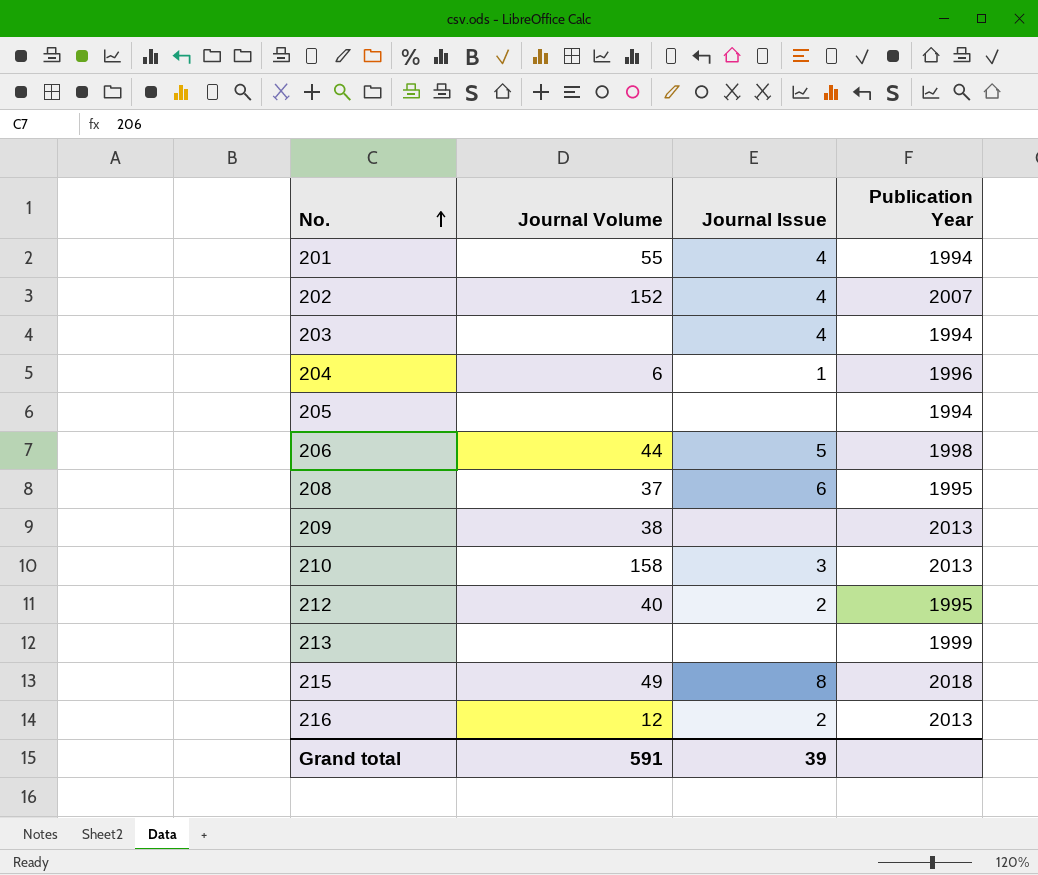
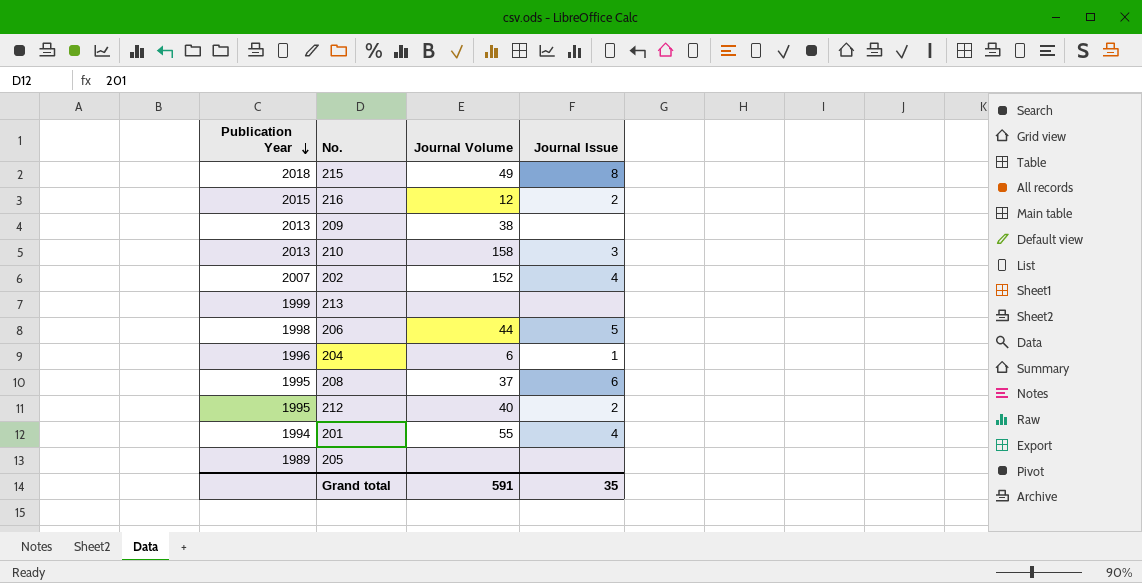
row order: No. ascending -> Publication Year descending
column Publication Year | position: 4 -> 1
row 203: none | 4 | 1994 -> none
216 | Publication Year: 2013 -> 2015
205 | Publication Year: 1994 -> 1989
Grand total | Journal Issue: 39 -> 35

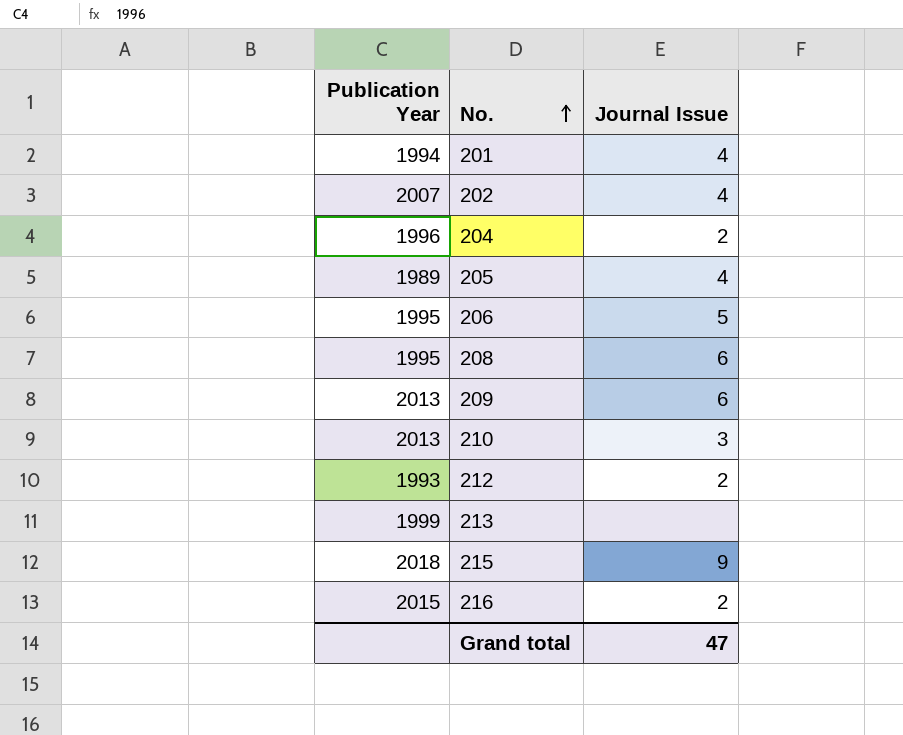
row order: Publication Year descending -> No. ascending
column Journal Volume | position: 3 -> none
204 | Journal Issue: 1 -> 2
205 | Journal Issue: none -> 4
206 | Publication Year: 1998 -> 1995
209 | Journal Issue: none -> 6
212 | Publication Year: 1995 -> 1993
215 | Journal Issue: 8 -> 9
Grand total | Journal Issue: 35 -> 47

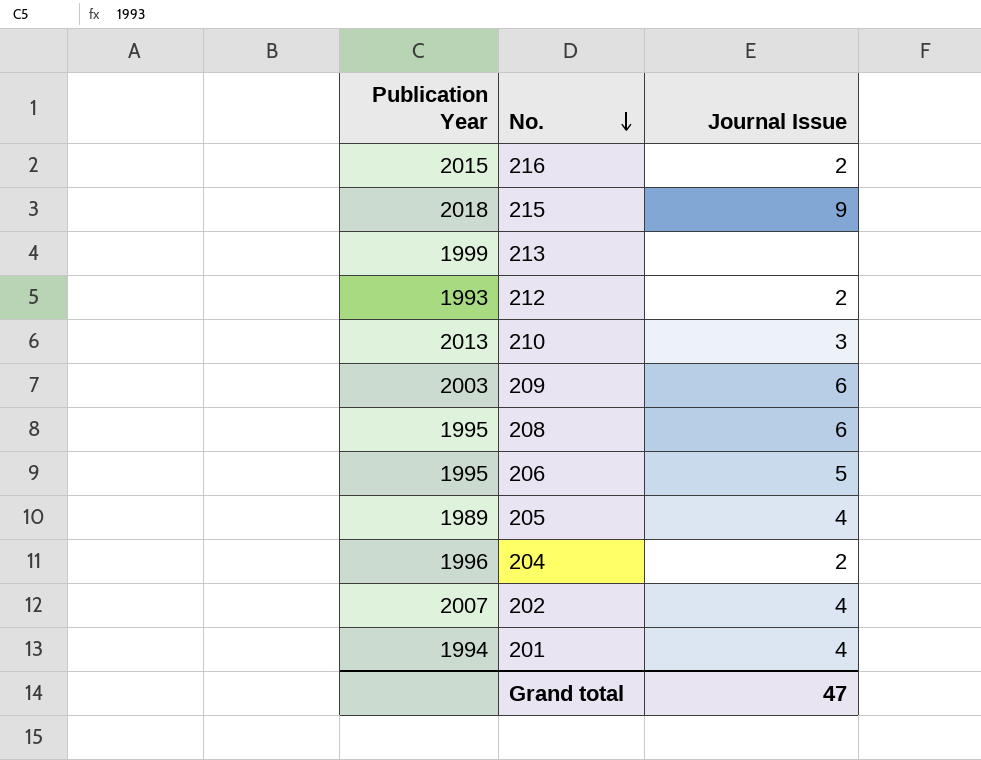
row order: No. ascending -> No. descending
209 | Publication Year: 2013 -> 2003

